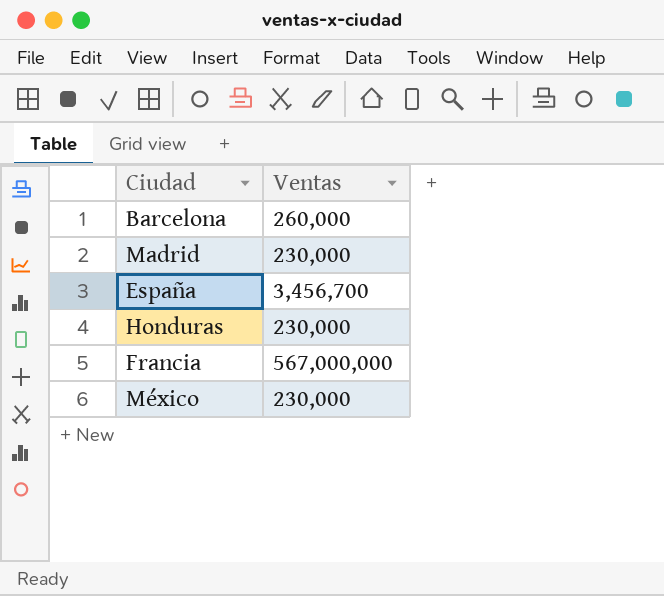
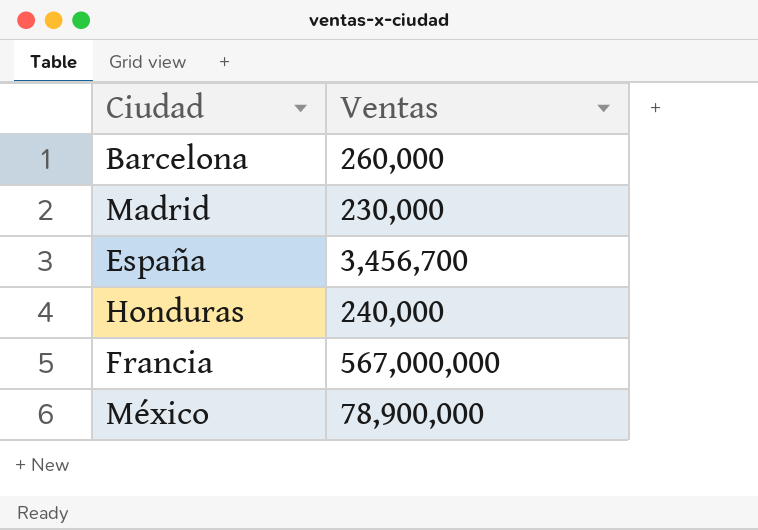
Honduras | Ventas: 230,000 -> 240,000
México | Ventas: 230,000 -> 78,900,000

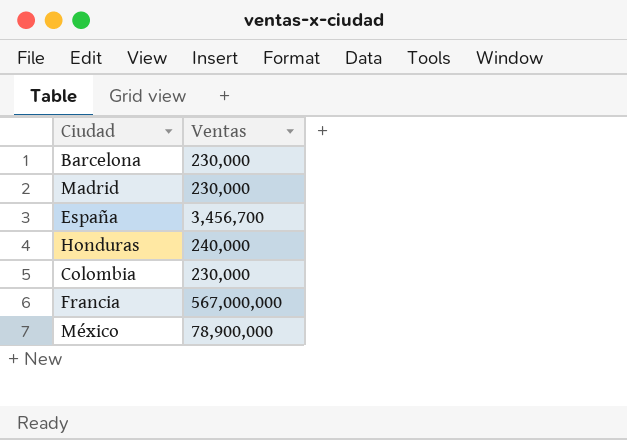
Barcelona | Ventas: 260,000 -> 230,000
row Colombia: none -> 230,000

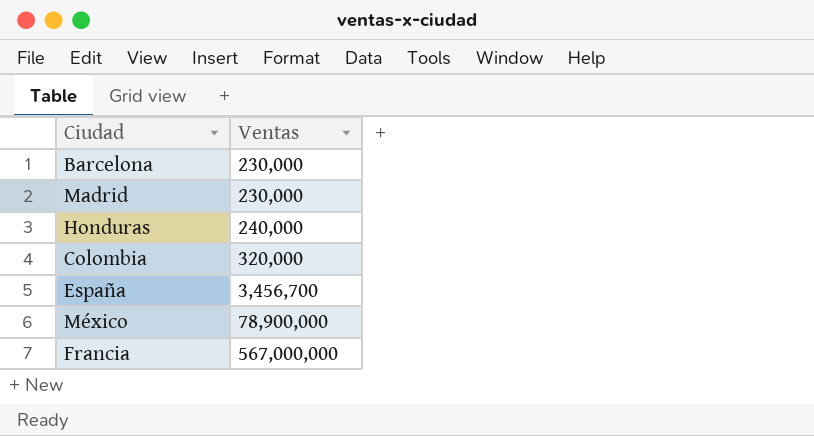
row order: none -> Ventas ascending
Colombia | Ventas: 230,000 -> 320,000

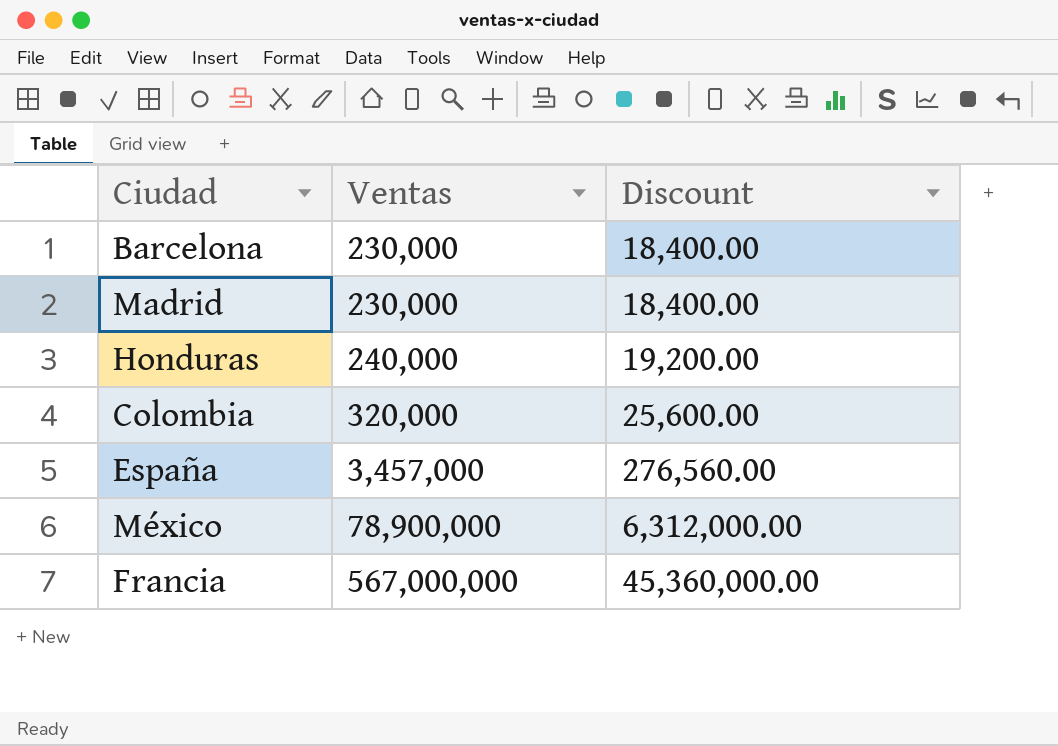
column Discount | formula: none -> [Ventas] * 0.08
España | Ventas: 3,456,700 -> 3,457,000

